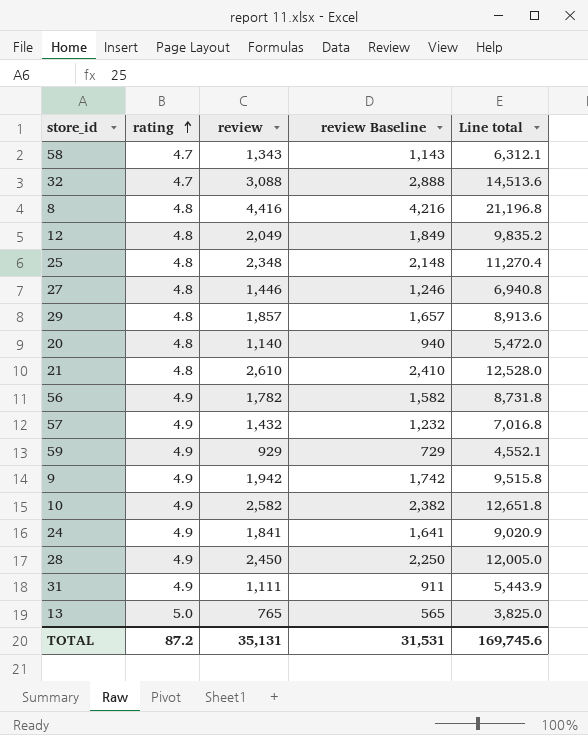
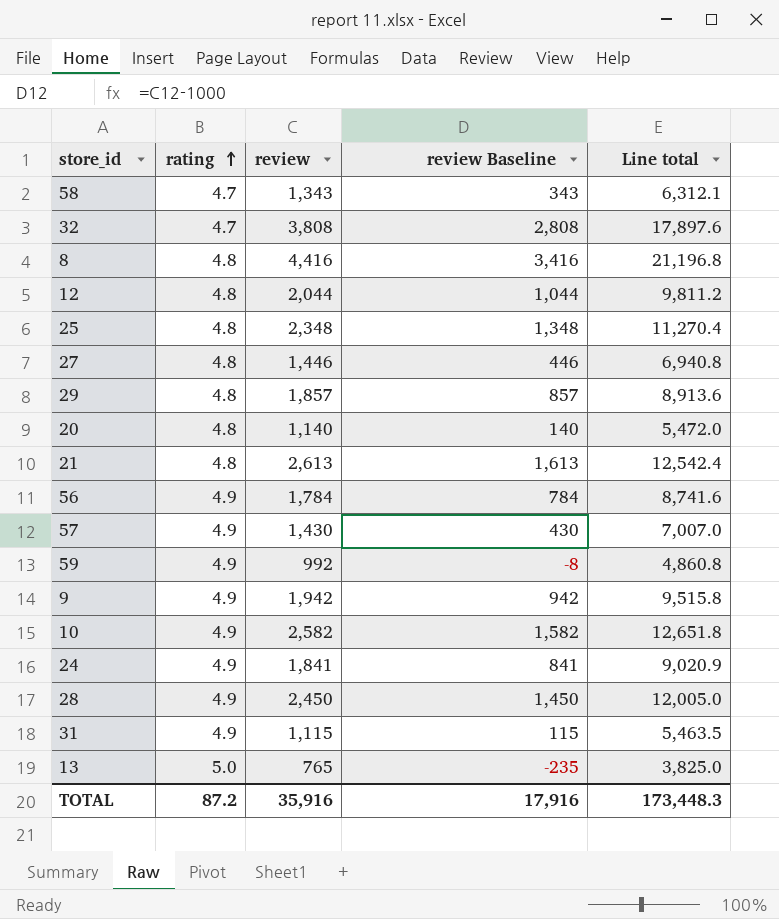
column review Baseline | formula: [review] - 200 -> [review] - 1000
32 | review: 3,088 -> 3,808
32 | Line total: 14,513.6 -> 17,897.6
12 | review: 2,049 -> 2,044
12 | Line total: 9,835.2 -> 9,811.2
21 | review: 2,610 -> 2,613
21 | Line total: 12,528.0 -> 12,542.4
56 | review: 1,782 -> 1,784
56 | Line total: 8,731.8 -> 8,741.6
57 | review: 1,432 -> 1,430
57 | Line total: 7,016.8 -> 7,007.0
59 | review: 929 -> 992
59 | Line total: 4,552.1 -> 4,860.8
31 | review: 1,111 -> 1,115
31 | Line total: 5,443.9 -> 5,463.5
TOTAL | review: 35,131 -> 35,916
TOTAL | review Baseline: 31,531 -> 17,916
TOTAL | Line total: 169,745.6 -> 173,448.3

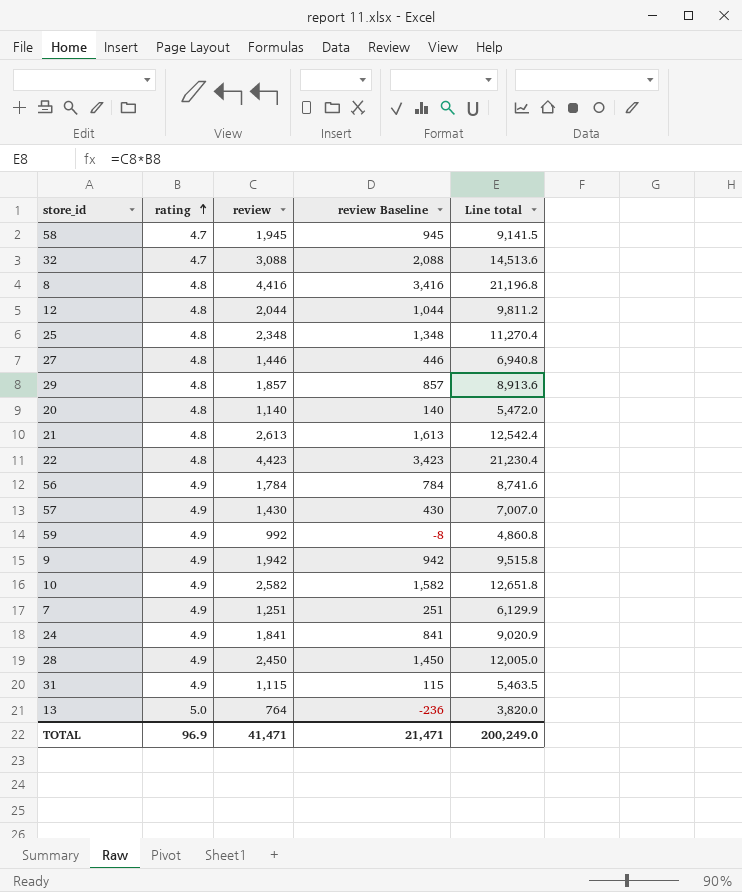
58 | review: 1,343 -> 1,945
58 | review Baseline: 343 -> 945
58 | Line total: 6,312.1 -> 9,141.5
32 | review: 3,808 -> 3,088
32 | review Baseline: 2,808 -> 2,088
32 | Line total: 17,897.6 -> 14,513.6
row 22: none -> 4.8 | 4,423 | 3,423 | 21,230.4
row 7: none -> 4.9 | 1,251 | 251 | 6,129.9
13 | review: 765 -> 764
13 | review Baseline: -235 -> -236
13 | Line total: 3,825.0 -> 3,820.0
TOTAL | rating: 87.2 -> 96.9
TOTAL | review: 35,916 -> 41,471
TOTAL | review Baseline: 17,916 -> 21,471
TOTAL | Line total: 173,448.3 -> 200,249.0

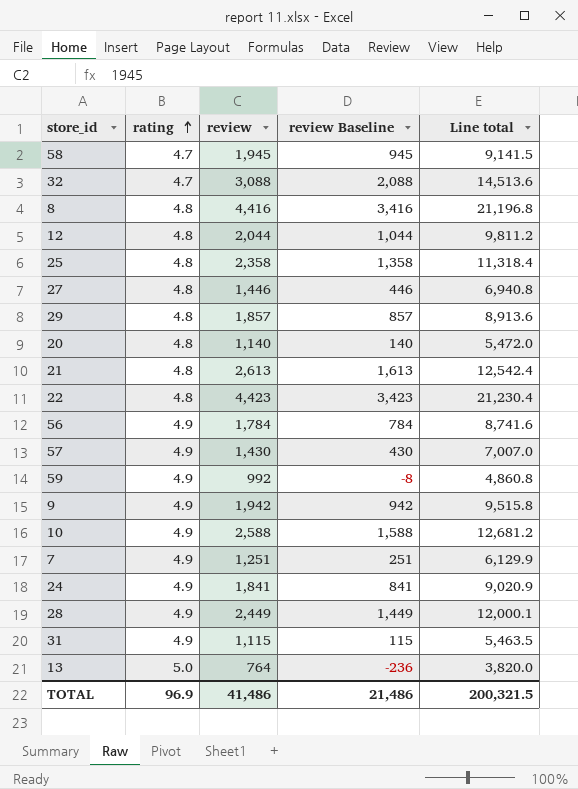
25 | review: 2,348 -> 2,358
25 | review Baseline: 1,348 -> 1,358
25 | Line total: 11,270.4 -> 11,318.4
10 | review: 2,582 -> 2,588
10 | review Baseline: 1,582 -> 1,588
10 | Line total: 12,651.8 -> 12,681.2
28 | review: 2,450 -> 2,449
28 | review Baseline: 1,450 -> 1,449
28 | Line total: 12,005.0 -> 12,000.1
TOTAL | review: 41,471 -> 41,486
TOTAL | review Baseline: 21,471 -> 21,486
TOTAL | Line total: 200,249.0 -> 200,321.5

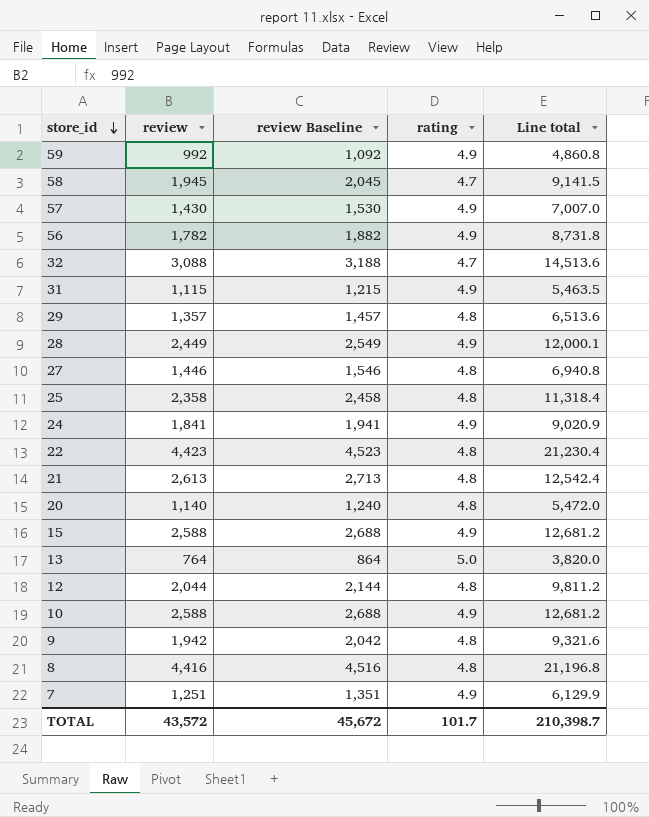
row order: rating ascending -> store_id descending
column review Baseline | formula: [review] - 1000 -> [review] + 100
column rating | position: 2 -> 4
56 | review: 1,784 -> 1,782
56 | Line total: 8,741.6 -> 8,731.8
29 | review: 1,857 -> 1,357
29 | Line total: 8,913.6 -> 6,513.6
row 15: none -> 2,588 | 2,688 | 4.9 | 12,681.2
9 | rating: 4.9 -> 4.8
9 | Line total: 9,515.8 -> 9,321.6
TOTAL | review: 41,486 -> 43,572
TOTAL | review Baseline: 21,486 -> 45,672
TOTAL | rating: 96.9 -> 101.7
TOTAL | Line total: 200,321.5 -> 210,398.7

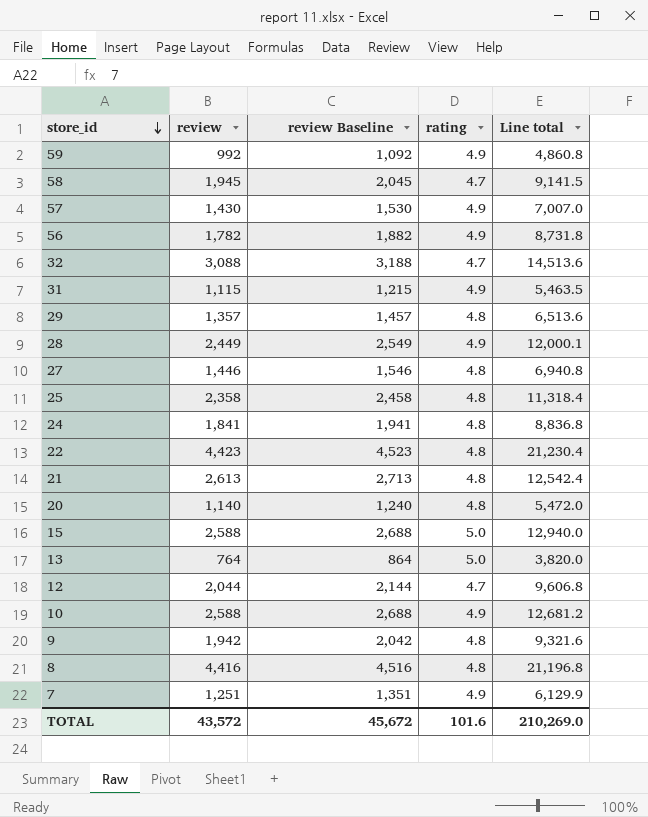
24 | rating: 4.9 -> 4.8
24 | Line total: 9,020.9 -> 8,836.8
15 | rating: 4.9 -> 5.0
15 | Line total: 12,681.2 -> 12,940.0
12 | rating: 4.8 -> 4.7
12 | Line total: 9,811.2 -> 9,606.8
TOTAL | rating: 101.7 -> 101.6
TOTAL | Line total: 210,398.7 -> 210,269.0

